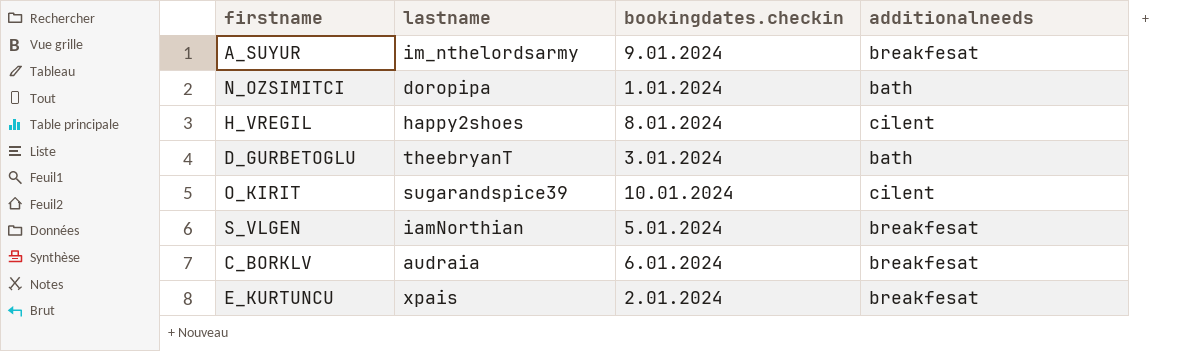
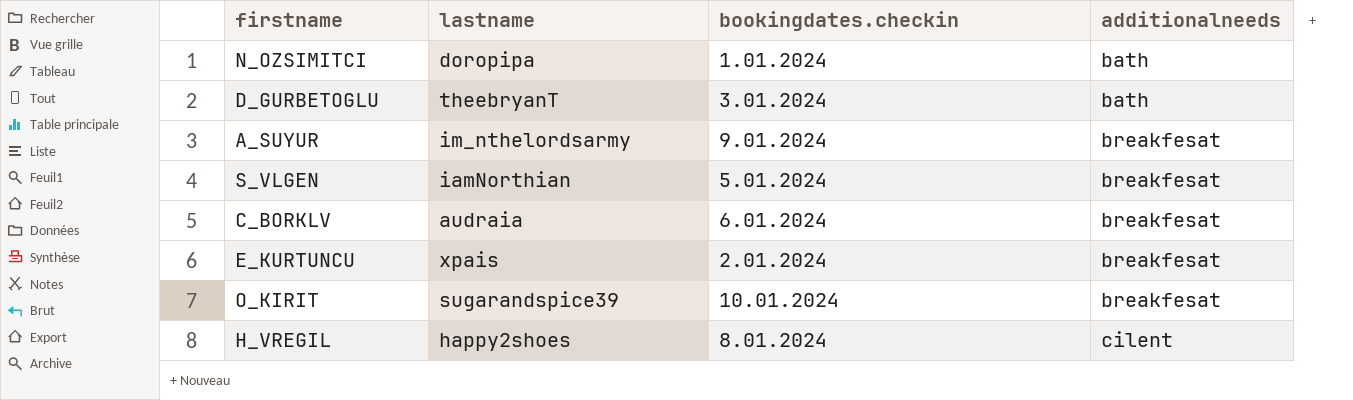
row order: none -> additionalneeds ascending
O_KIRIT | additionalneeds: cilent -> breakfesat

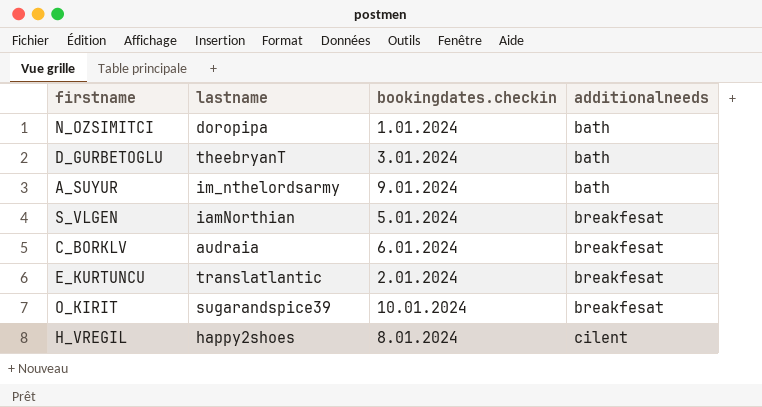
A_SUYUR | additionalneeds: breakfesat -> bath
E_KURTUNCU | lastname: xpais -> translatlantic

